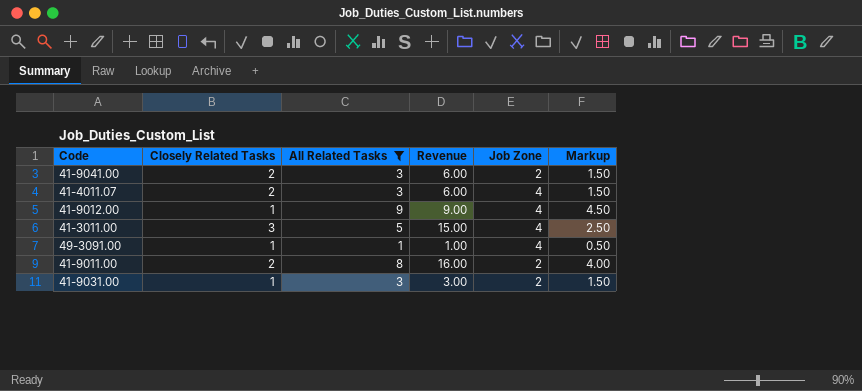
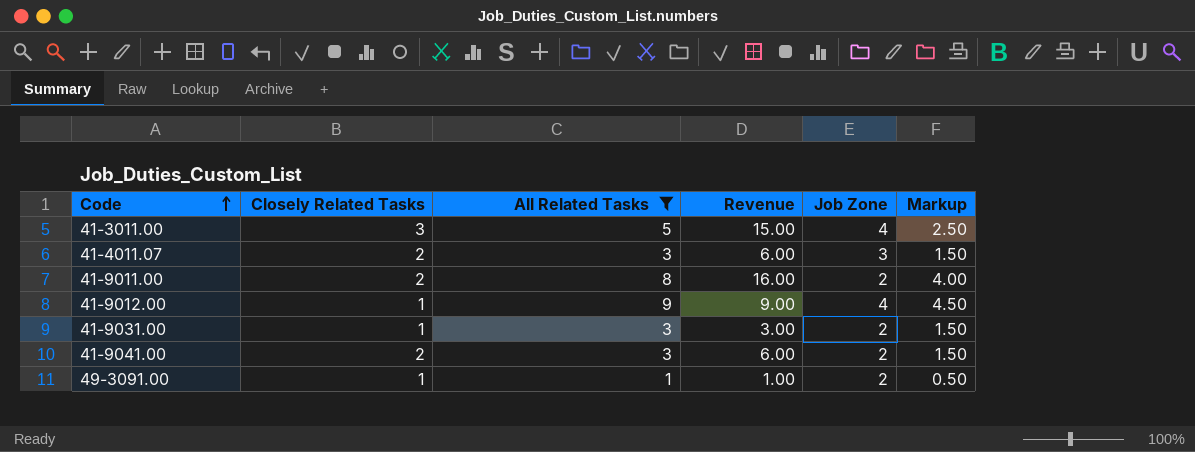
row order: none -> Code ascending
41-4011.07 | Job Zone: 4 -> 3
49-3091.00 | Job Zone: 4 -> 2

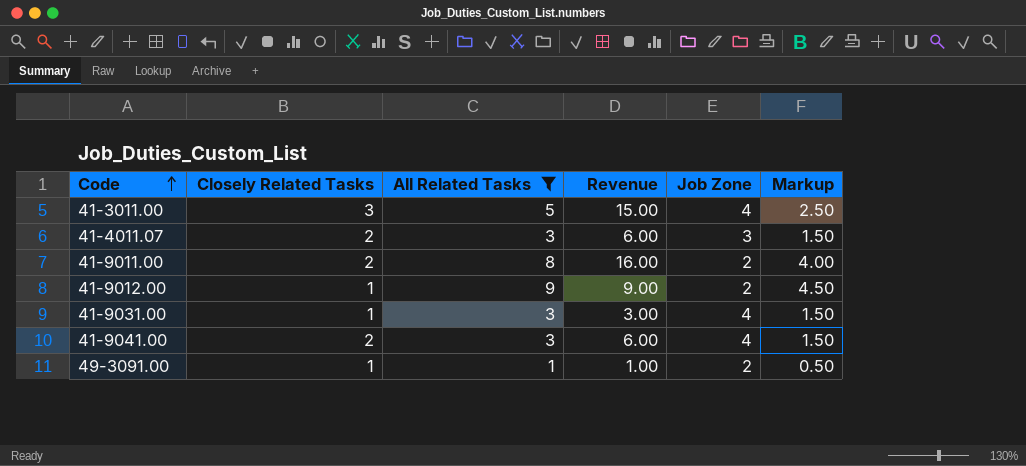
41-9012.00 | Job Zone: 4 -> 2
41-9031.00 | Job Zone: 2 -> 4
41-9041.00 | Job Zone: 2 -> 4

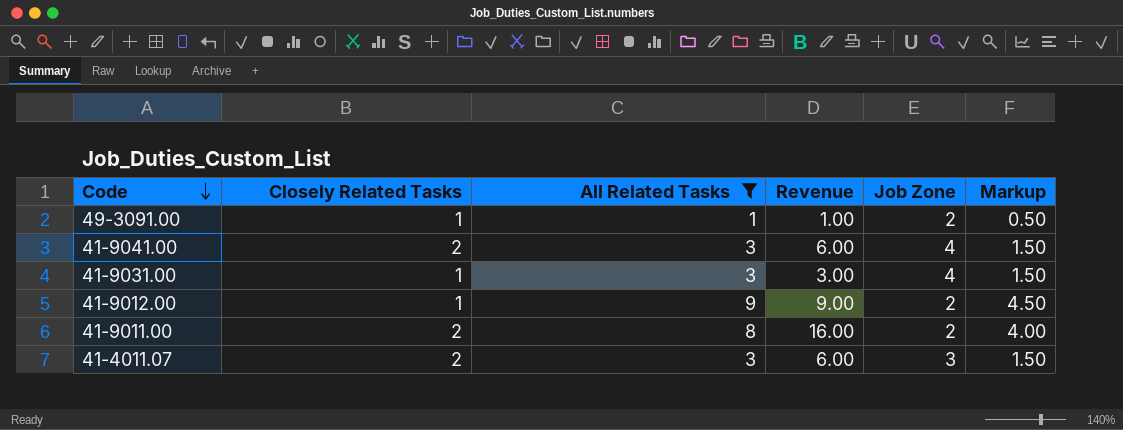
row order: Code ascending -> Code descending
row 41-3011.00: 3 | 5 | 15.00 | 4 | 2.50 -> none

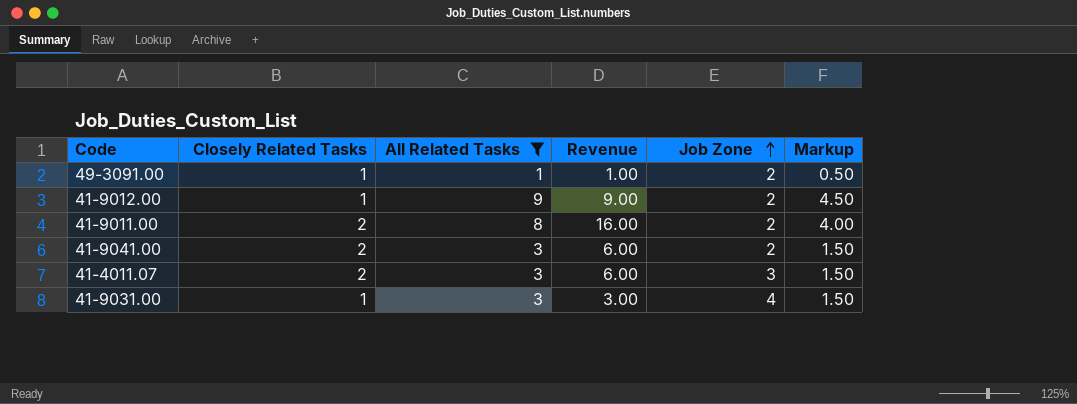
row order: Code descending -> Job Zone ascending
41-9041.00 | Job Zone: 4 -> 2

